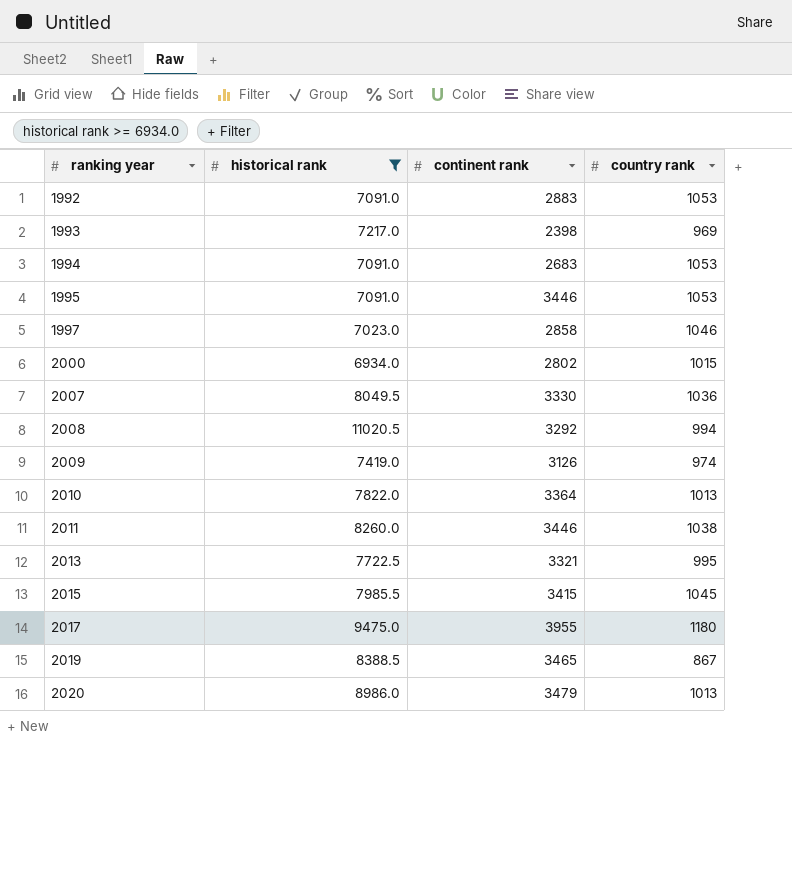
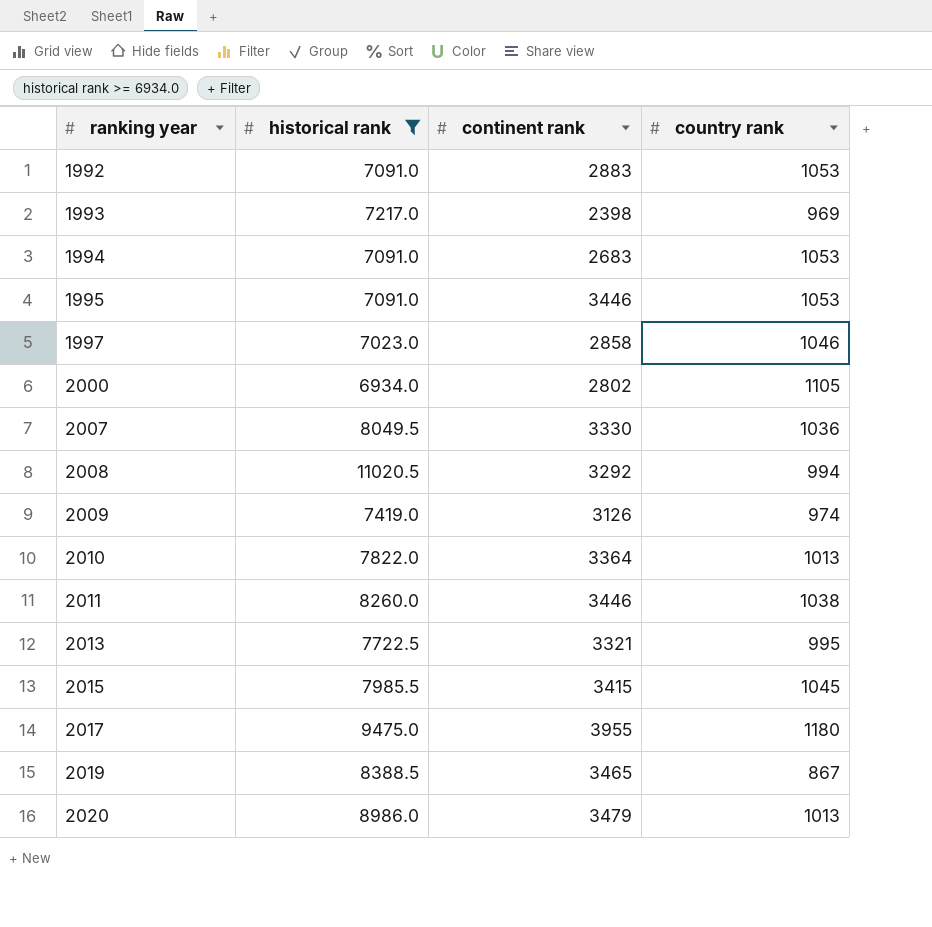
2000 | country rank: 1015 -> 1105

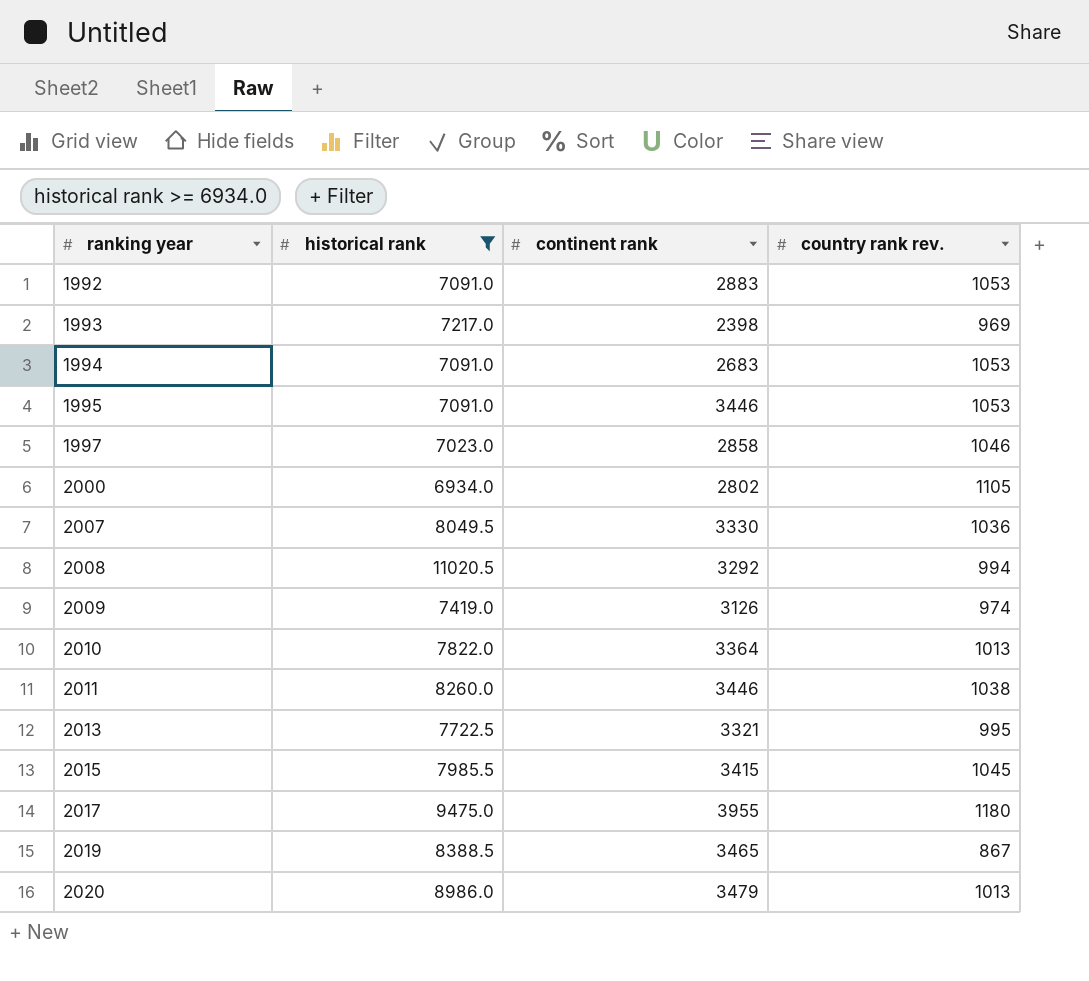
column name: country rank -> country rank rev.

